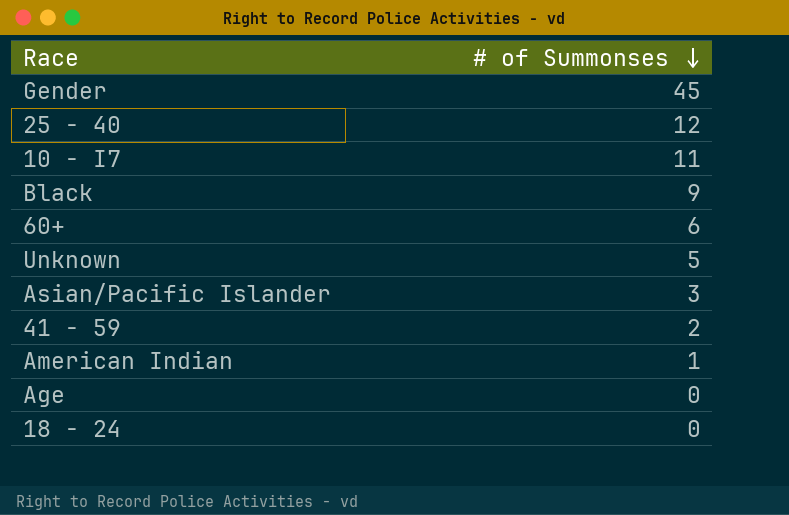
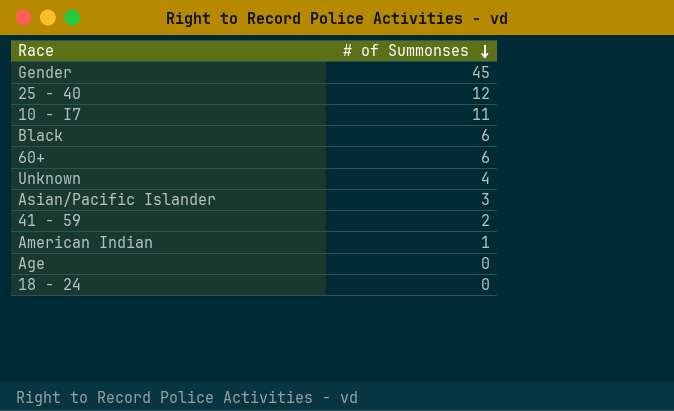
Black | # of Summonses: 9 -> 6
Unknown | # of Summonses: 5 -> 4

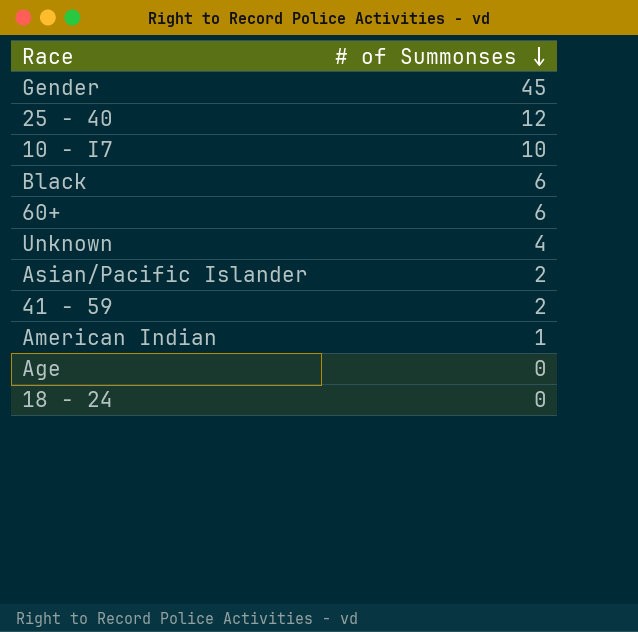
10 - I7 | # of Summonses: 11 -> 10
Asian/Pacific Islander | # of Summonses: 3 -> 2

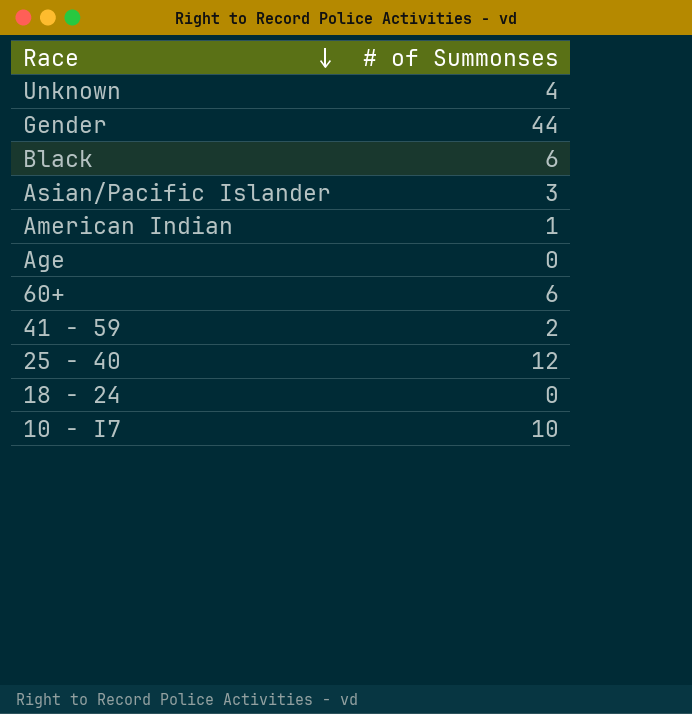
row order: # of Summonses descending -> Race descending
Gender | # of Summonses: 45 -> 44
Asian/Pacific Islander | # of Summonses: 2 -> 3

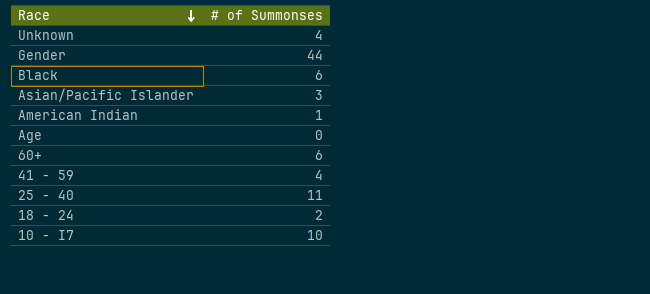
41 - 59 | # of Summonses: 2 -> 4
25 - 40 | # of Summonses: 12 -> 11
18 - 24 | # of Summonses: 0 -> 2

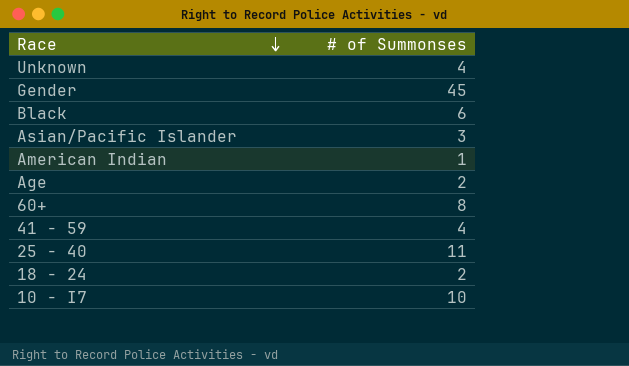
Gender | # of Summonses: 44 -> 45
Age | # of Summonses: 0 -> 2
60+ | # of Summonses: 6 -> 8

